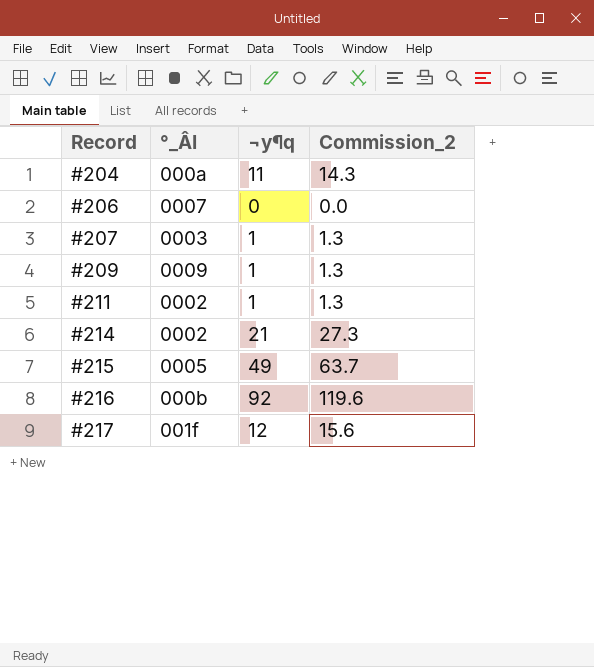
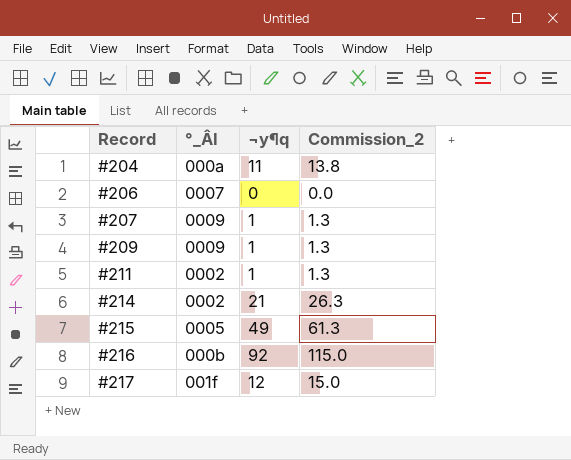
column Commission_2 | formula: [¬y¶q] * 1.3 -> [¬y¶q] * 1.25
#207 | °_ÂI: 0003 -> 0009

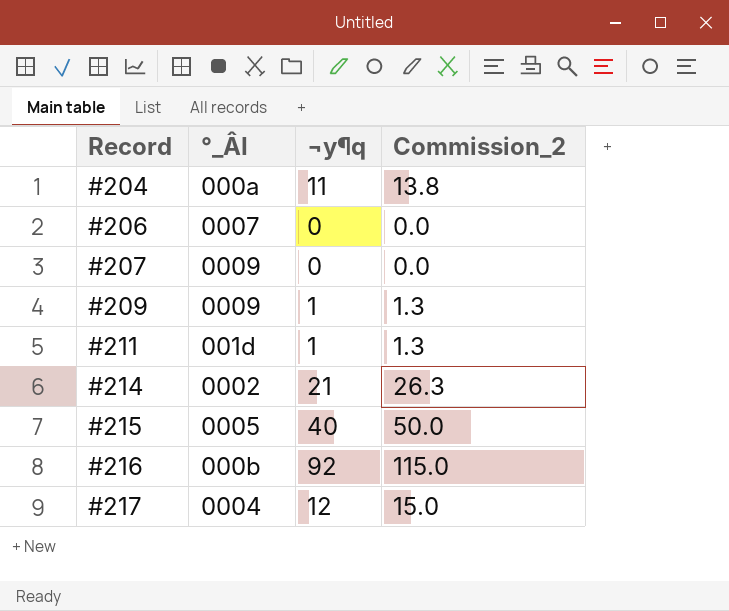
#207 | ¬y¶q: 1 -> 0
#207 | Commission_2: 1.3 -> 0.0
#211 | °_ÂI: 0002 -> 001d
#215 | ¬y¶q: 49 -> 40
#215 | Commission_2: 61.3 -> 50.0
#217 | °_ÂI: 001f -> 0004

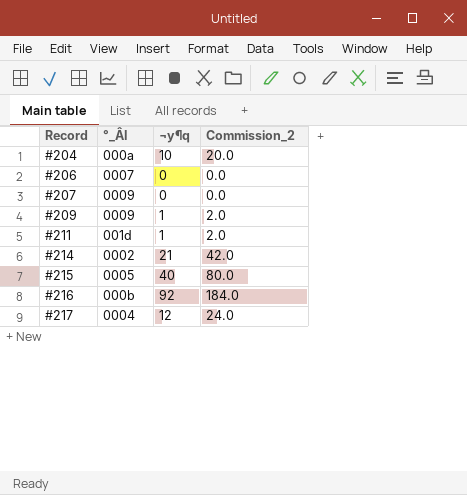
column Commission_2 | formula: [¬y¶q] * 1.25 -> [¬y¶q] * 2
#204 | ¬y¶q: 11 -> 10

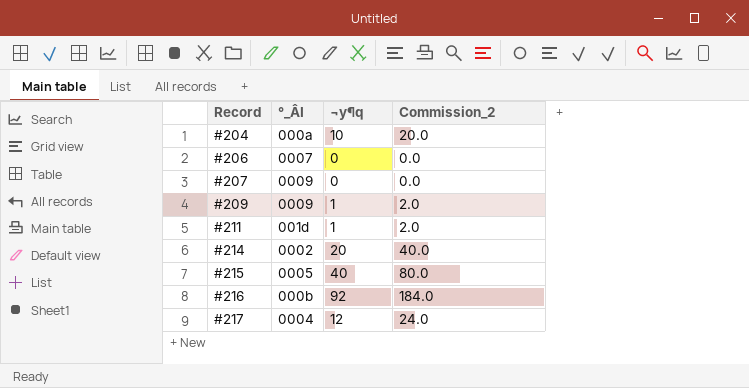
#214 | ¬y¶q: 21 -> 20
#214 | Commission_2: 42.0 -> 40.0

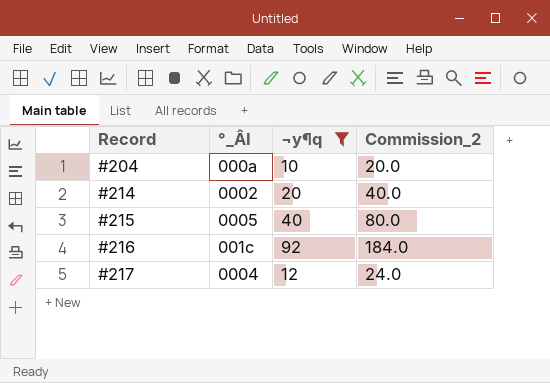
filter: none -> ¬y¶q >= 10
#216 | °_ÂI: 000b -> 001c

